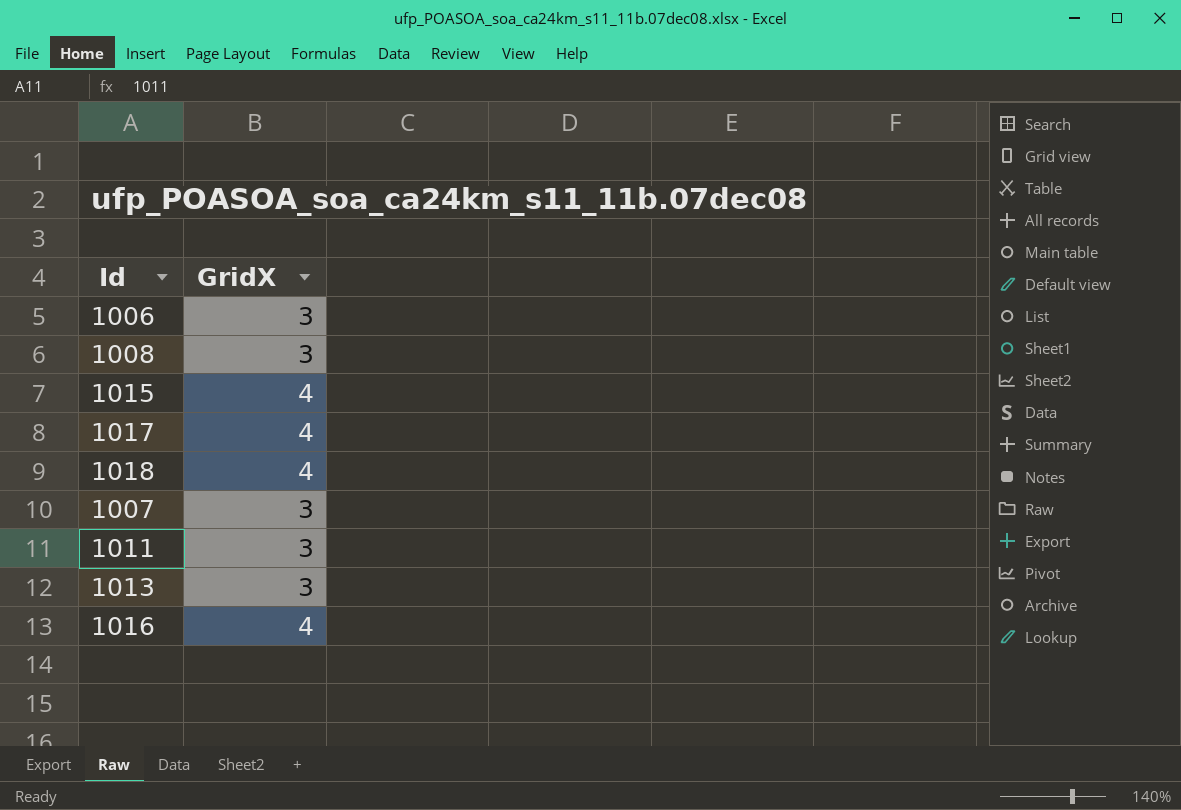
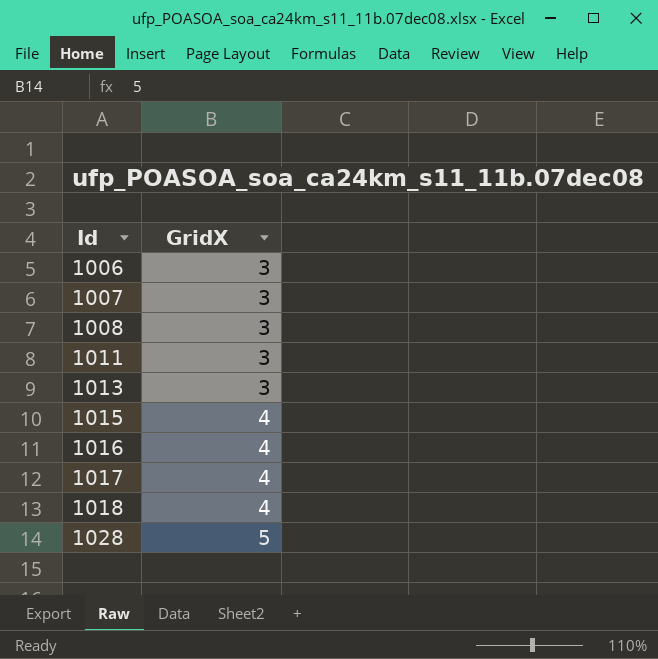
row order: none -> Id ascending
row 1028: none -> 5

